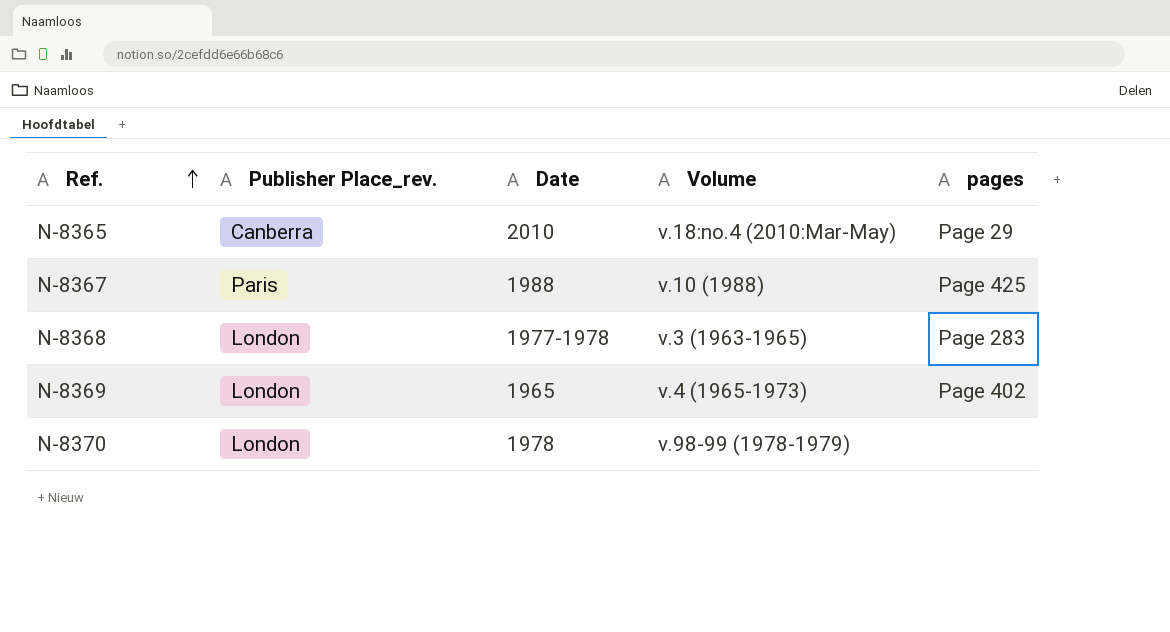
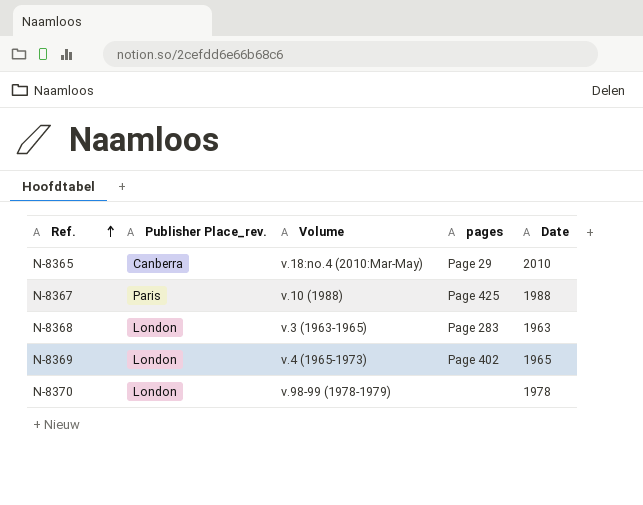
column Date | position: 3 -> 5
N-8368 | Date: 1977-1978 -> 1963

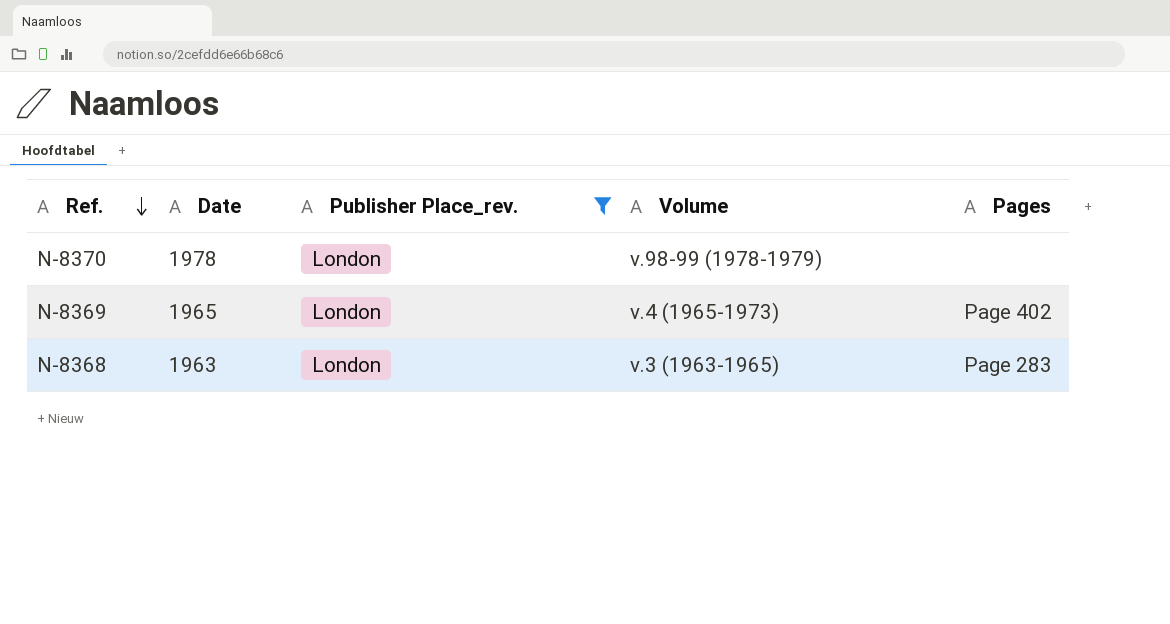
filter: none -> Publisher Place_rev. = London
row order: Ref. ascending -> Ref. descending
column Date | position: 5 -> 2
column name: pages -> Pages

